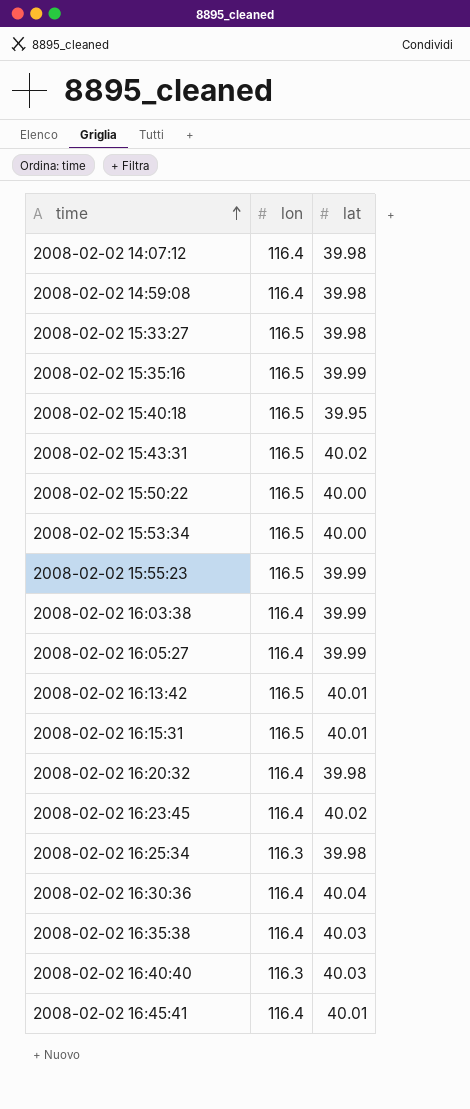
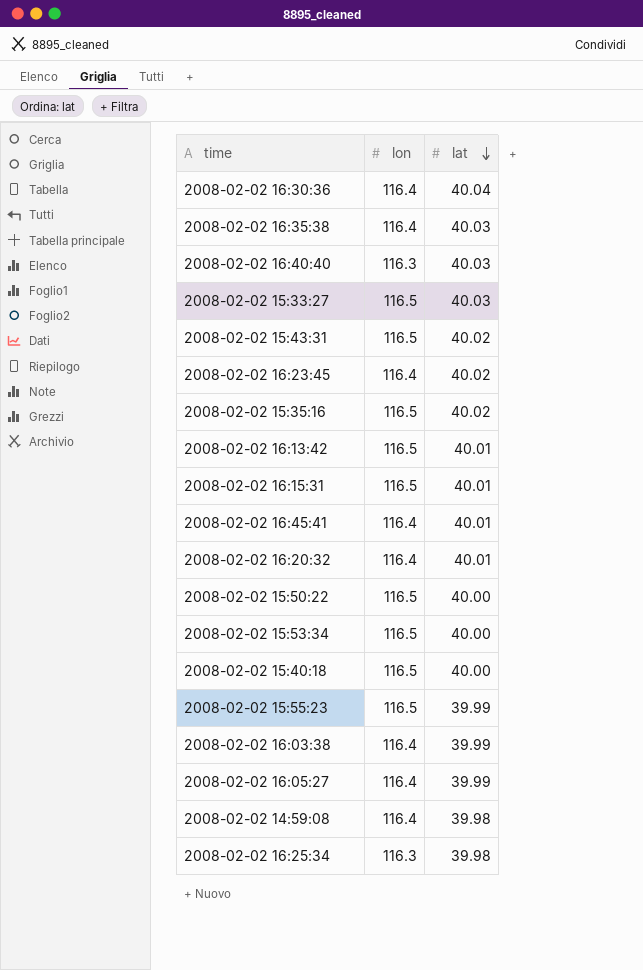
row order: time ascending -> lat descending
row 2008-02-02 14:07:12: 116.4 | 39.98 -> none
2008-02-02 15:33:27 | lat: 39.98 -> 40.03
2008-02-02 15:35:16 | lat: 39.99 -> 40.02
2008-02-02 16:20:32 | lat: 39.98 -> 40.01
2008-02-02 15:40:18 | lat: 39.95 -> 40.00

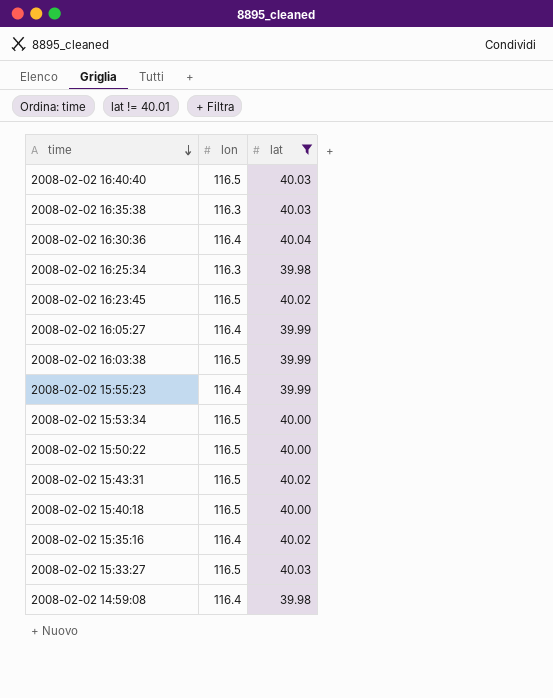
filter: none -> lat != 40.01
row order: lat descending -> time descending
2008-02-02 16:40:40 | lon: 116.3 -> 116.5
2008-02-02 16:35:38 | lon: 116.4 -> 116.3
2008-02-02 16:23:45 | lon: 116.4 -> 116.5
2008-02-02 16:03:38 | lon: 116.4 -> 116.5
2008-02-02 15:55:23 | lon: 116.5 -> 116.4
2008-02-02 15:35:16 | lon: 116.5 -> 116.4

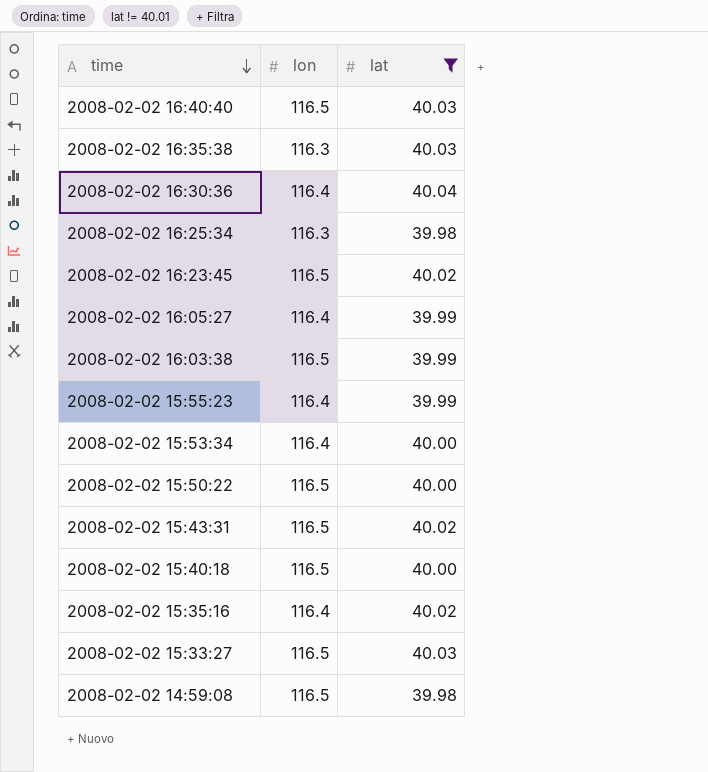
2008-02-02 15:53:34 | lon: 116.5 -> 116.4
2008-02-02 14:59:08 | lon: 116.4 -> 116.5

